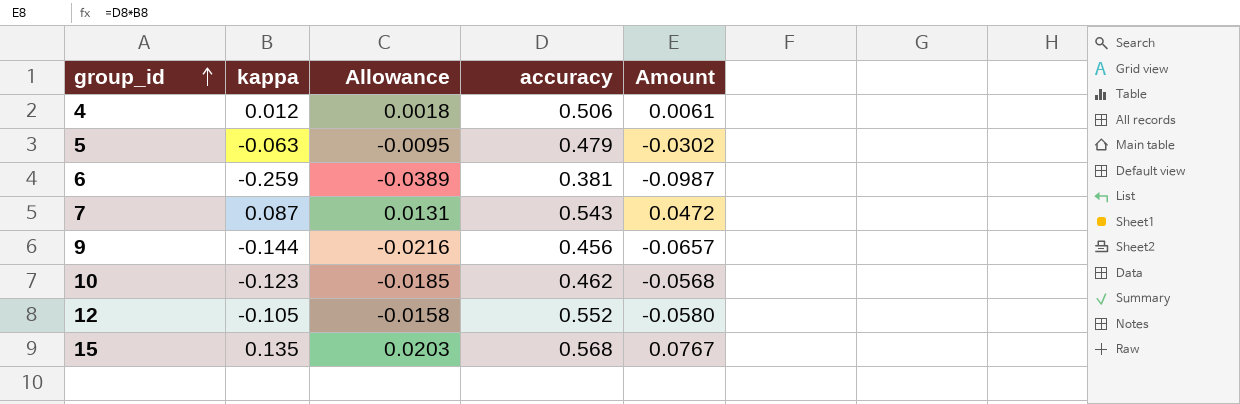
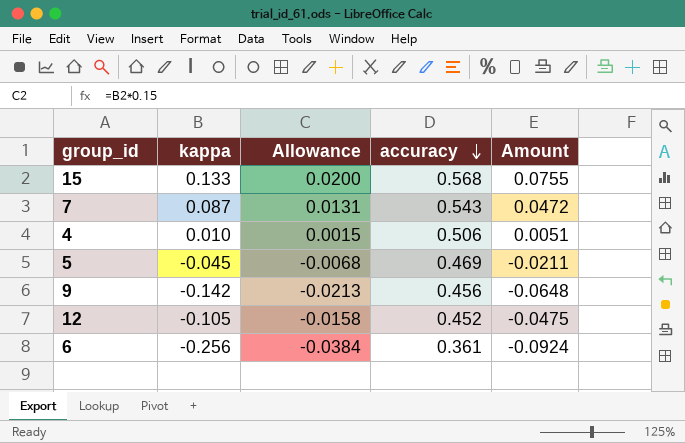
row order: group_id ascending -> accuracy descending
row 10: -0.123 | -0.0185 | 0.462 | -0.0568 -> none
15 | kappa: 0.135 -> 0.133
15 | Allowance: 0.0203 -> 0.0200
15 | Amount: 0.0767 -> 0.0755
4 | kappa: 0.012 -> 0.010
4 | Allowance: 0.0018 -> 0.0015
4 | Amount: 0.0061 -> 0.0051
5 | kappa: -0.063 -> -0.045
5 | Allowance: -0.0095 -> -0.0068
5 | accuracy: 0.479 -> 0.469
5 | Amount: -0.0302 -> -0.0211
9 | kappa: -0.144 -> -0.142
9 | Allowance: -0.0216 -> -0.0213
9 | Amount: -0.0657 -> -0.0648
12 | accuracy: 0.552 -> 0.452
12 | Amount: -0.0580 -> -0.0475
6 | kappa: -0.259 -> -0.256
6 | Allowance: -0.0389 -> -0.0384
6 | accuracy: 0.381 -> 0.361
6 | Amount: -0.0987 -> -0.0924

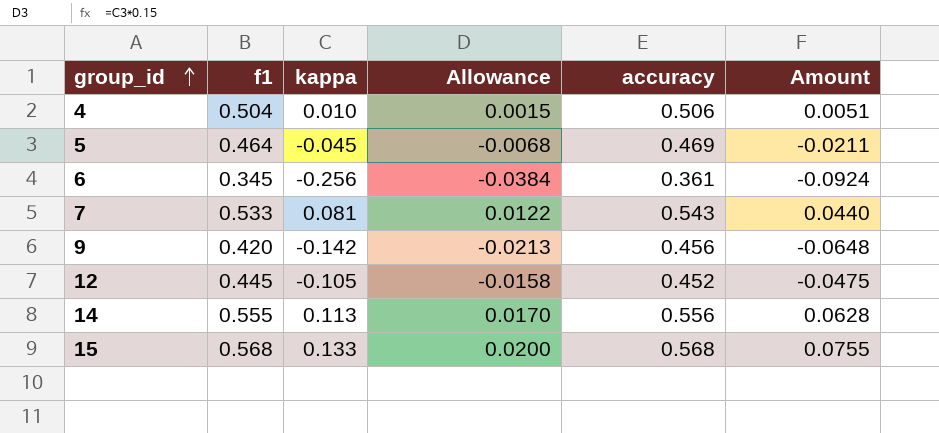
row order: accuracy descending -> group_id ascending
column f1 | position: none -> 2
7 | kappa: 0.087 -> 0.081
7 | Allowance: 0.0131 -> 0.0122
7 | Amount: 0.0472 -> 0.0440
row 14: none -> 0.555 | 0.113 | 0.0170 | 0.556 | 0.0628

